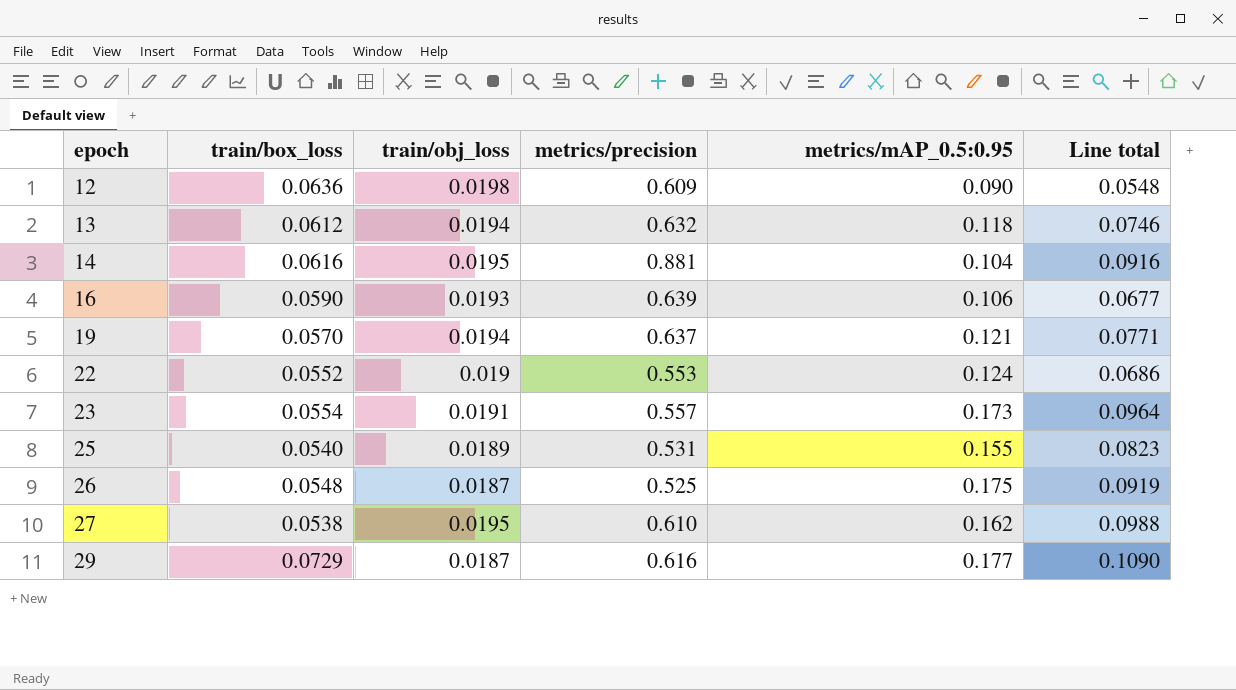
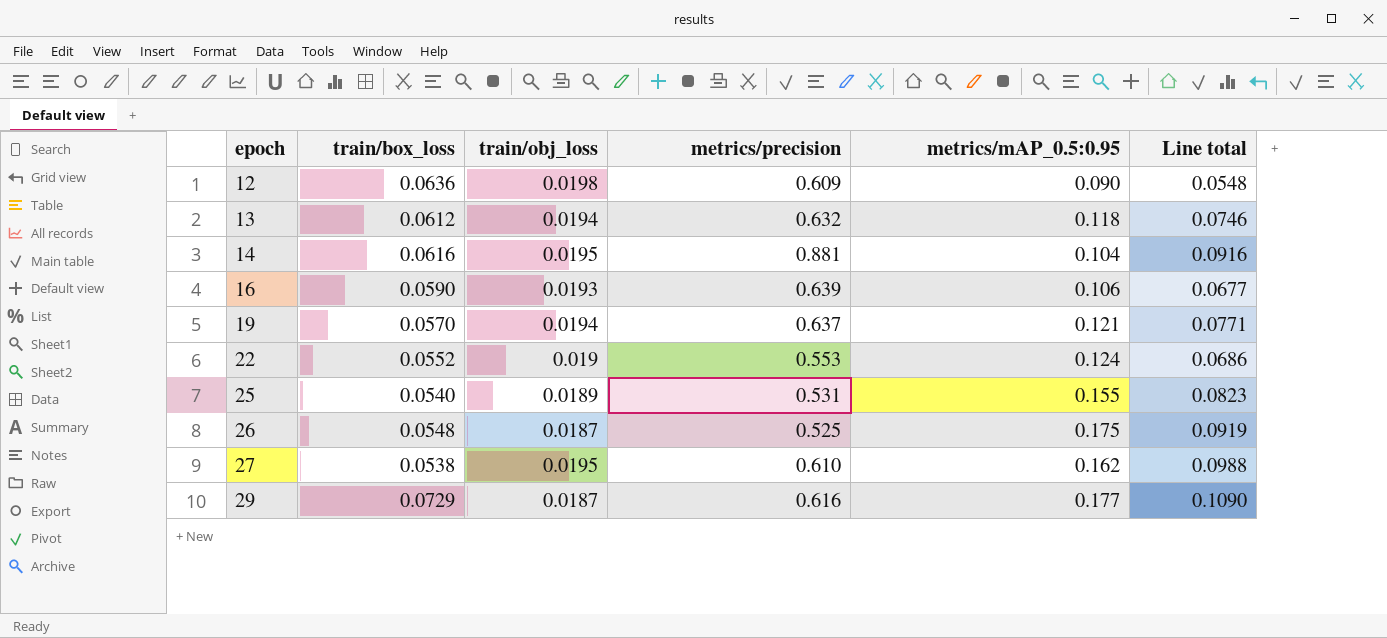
row 23: 0.0554 | 0.0191 | 0.557 | 0.173 | 0.0964 -> none

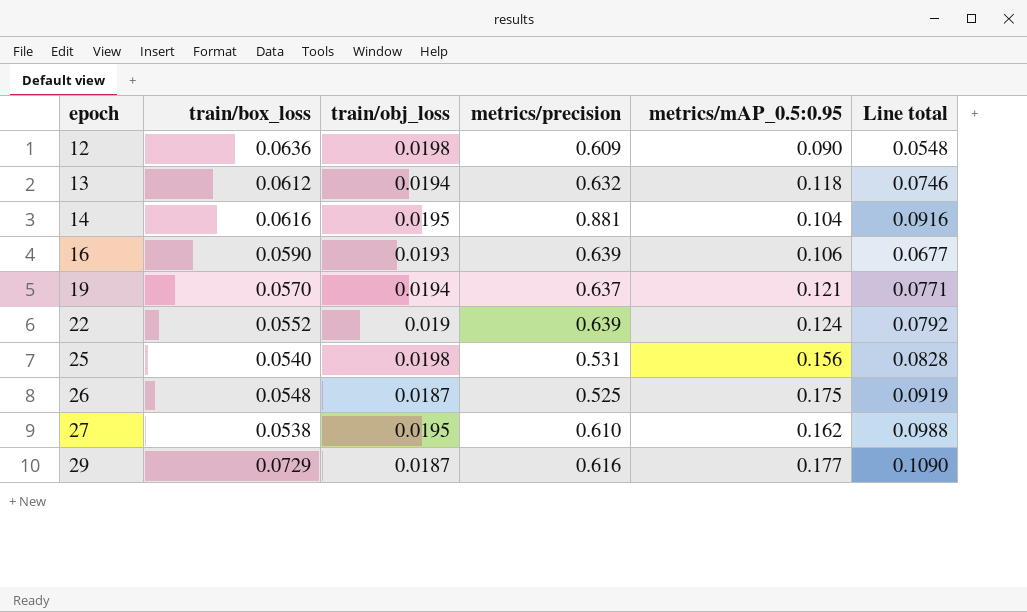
22 | metrics/precision: 0.553 -> 0.639
22 | Line total: 0.0686 -> 0.0792
25 | train/obj_loss: 0.0189 -> 0.0198
25 | metrics/mAP_0.5:0.95: 0.155 -> 0.156
25 | Line total: 0.0823 -> 0.0828

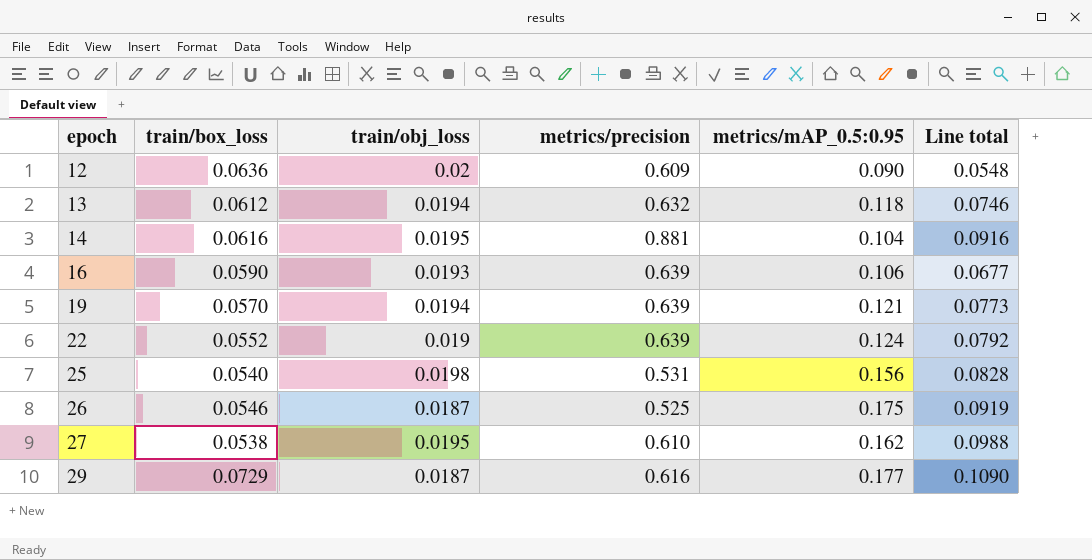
12 | train/obj_loss: 0.0198 -> 0.02
19 | metrics/precision: 0.637 -> 0.639
19 | Line total: 0.0771 -> 0.0773
26 | train/box_loss: 0.0548 -> 0.0546

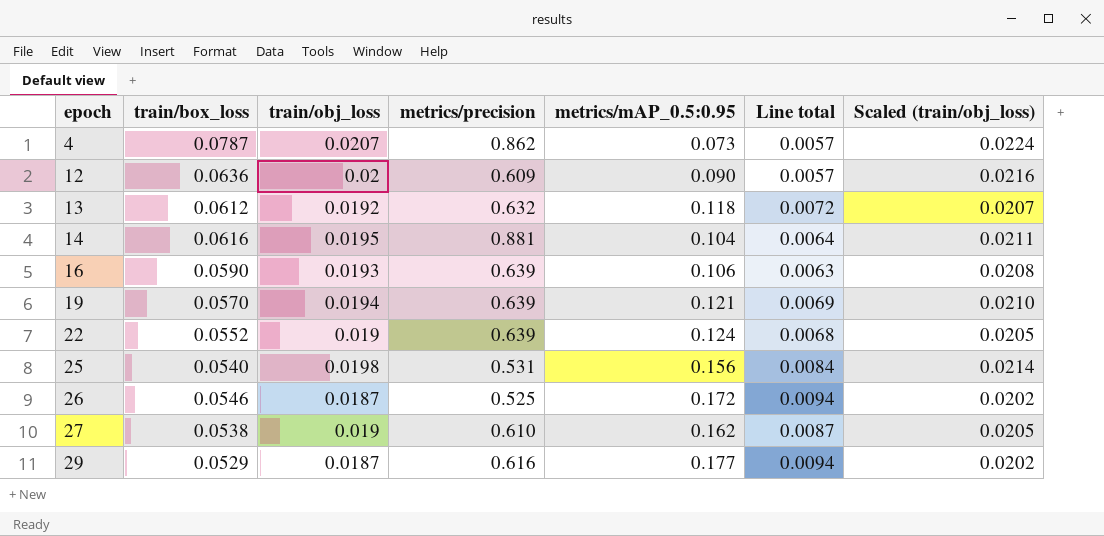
column Line total | formula: [metrics/precision] * [metrics/mAP_0.5:0.95] -> [train/box_loss] * [metrics/mAP_0.5:0.95]
column Scaled (train/obj_loss) | formula: none -> [train/obj_loss] * 1.08
row 4: none -> 0.0787 | 0.0207 | 0.862 | 0.073 | 0.0057 | 0.0224
13 | train/obj_loss: 0.0194 -> 0.0192
26 | metrics/mAP_0.5:0.95: 0.175 -> 0.172
27 | train/obj_loss: 0.0195 -> 0.019
29 | train/box_loss: 0.0729 -> 0.0529

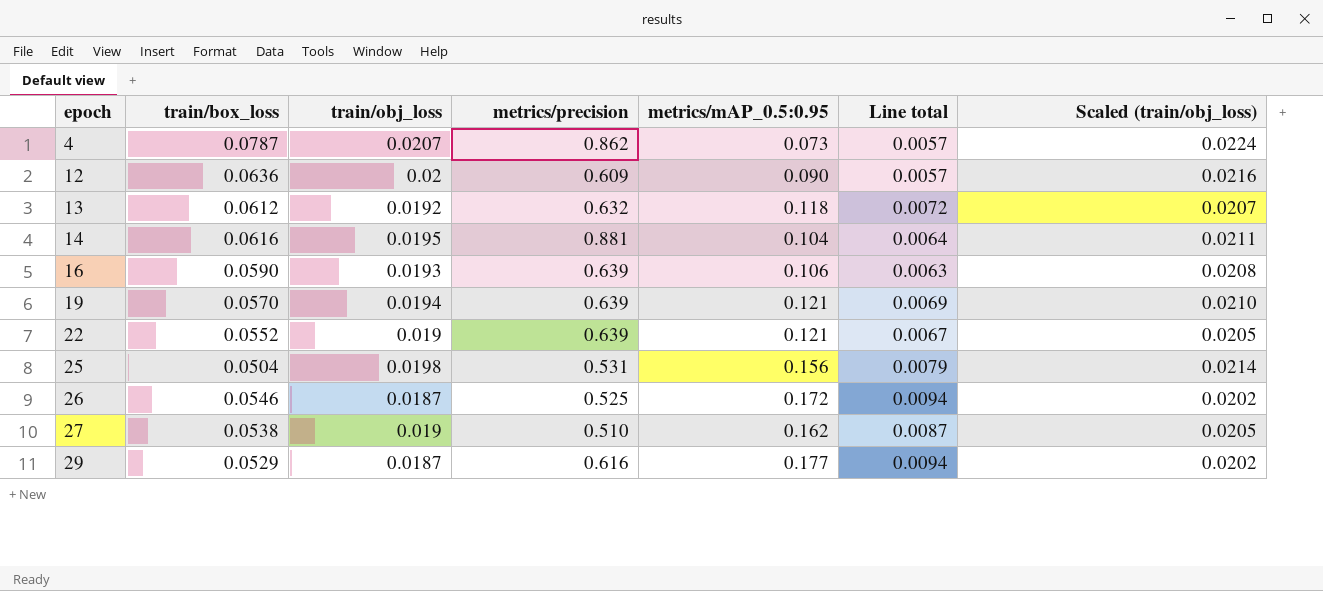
22 | metrics/mAP_0.5:0.95: 0.124 -> 0.121
22 | Line total: 0.0068 -> 0.0067
25 | train/box_loss: 0.0540 -> 0.0504
25 | Line total: 0.0084 -> 0.0079
27 | metrics/precision: 0.610 -> 0.510

